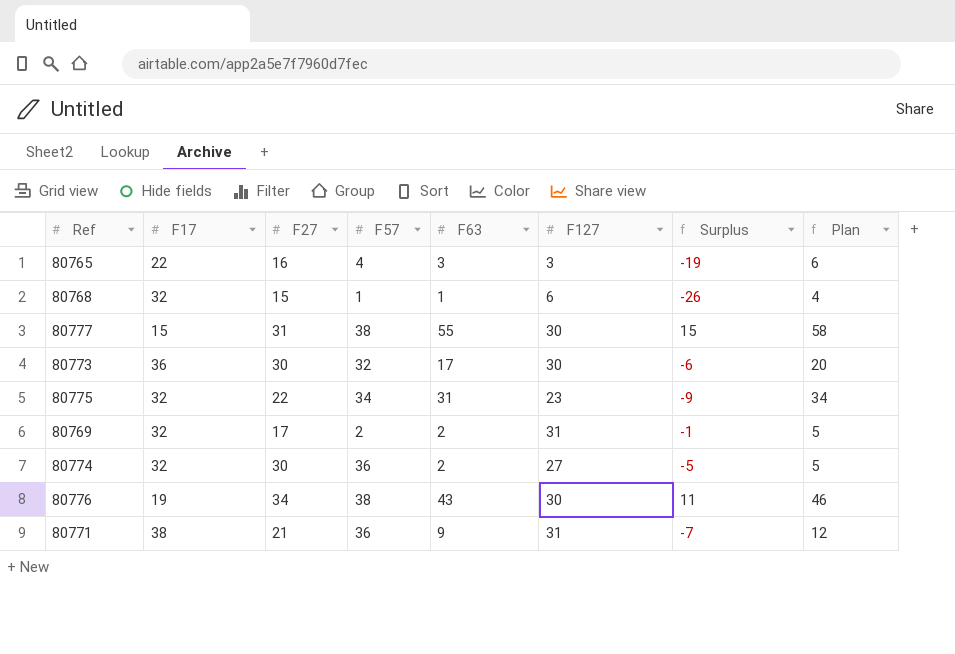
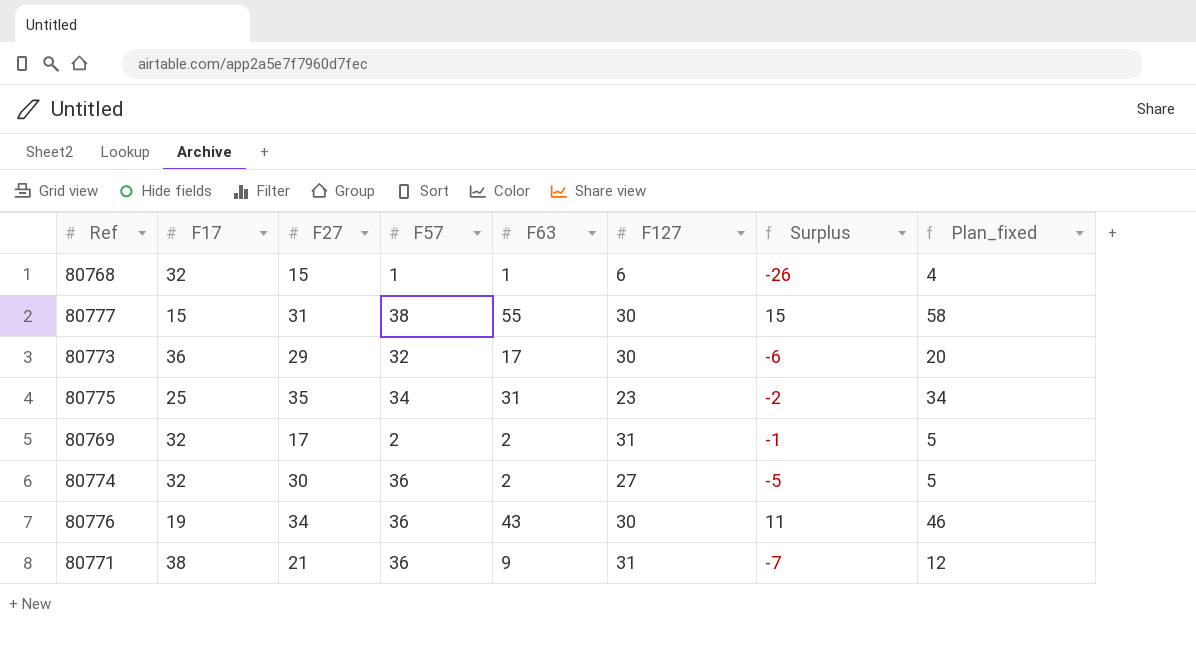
column name: Plan -> Plan_fixed
row 80765: 22 | 16 | 4 | 3 | 3 | -19 | 6 -> none
80773 | F27: 30 -> 29
80775 | F17: 32 -> 25
80775 | F27: 22 -> 35
80775 | Surplus: -9 -> -2
80776 | F57: 38 -> 36

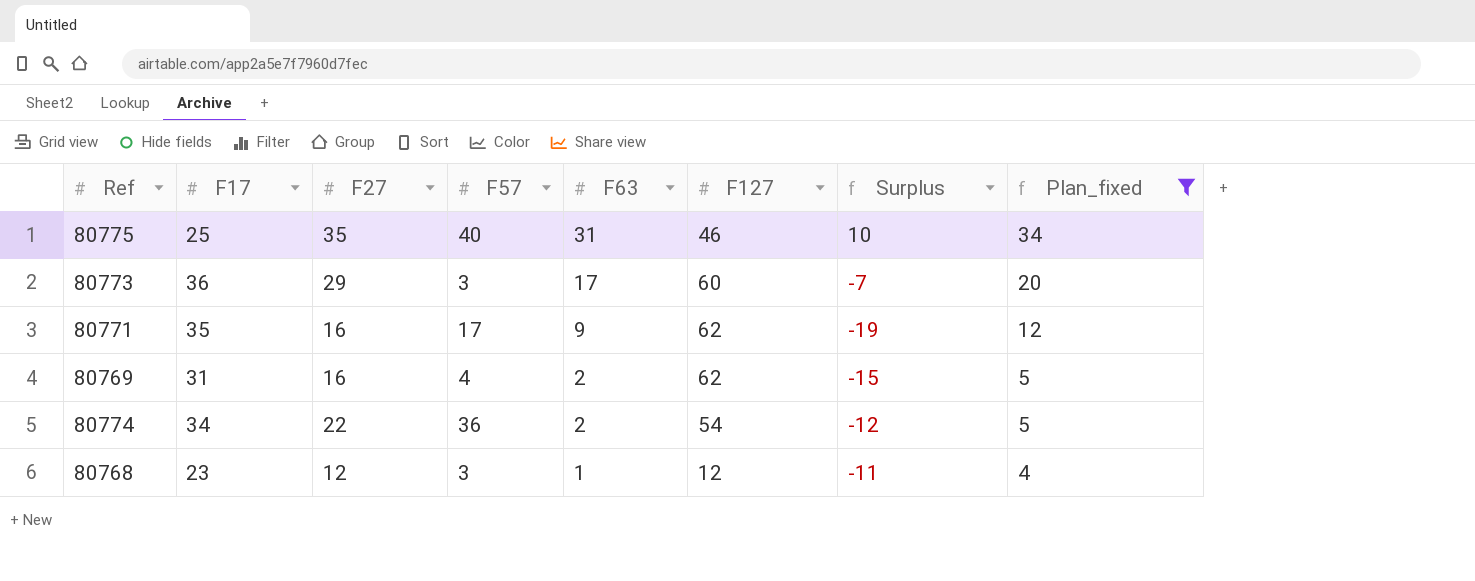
filter: none -> Plan_fixed <= 34
row order: none -> F63 descending
column Surplus | formula: [F127] - [F17] -> [F27] - [F17]
80775 | F57: 34 -> 40
80775 | F127: 23 -> 46
80773 | F57: 32 -> 3
80773 | F127: 30 -> 60
80771 | F17: 38 -> 35
80771 | F27: 21 -> 16
80771 | F57: 36 -> 17
80771 | F127: 31 -> 62
80769 | F17: 32 -> 31
80769 | F27: 17 -> 16
80769 | F57: 2 -> 4
80769 | F127: 31 -> 62
80774 | F17: 32 -> 34
80774 | F27: 30 -> 22
80774 | F127: 27 -> 54
80768 | F17: 32 -> 23
80768 | F27: 15 -> 12
80768 | F57: 1 -> 3
80768 | F127: 6 -> 12

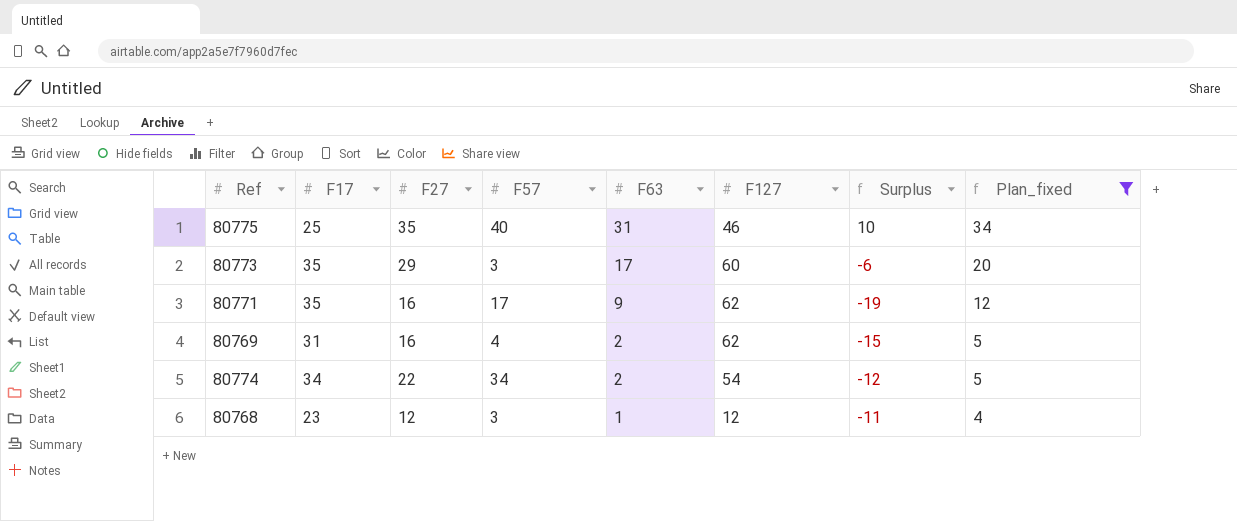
80773 | F17: 36 -> 35
80773 | Surplus: -7 -> -6
80774 | F57: 36 -> 34

